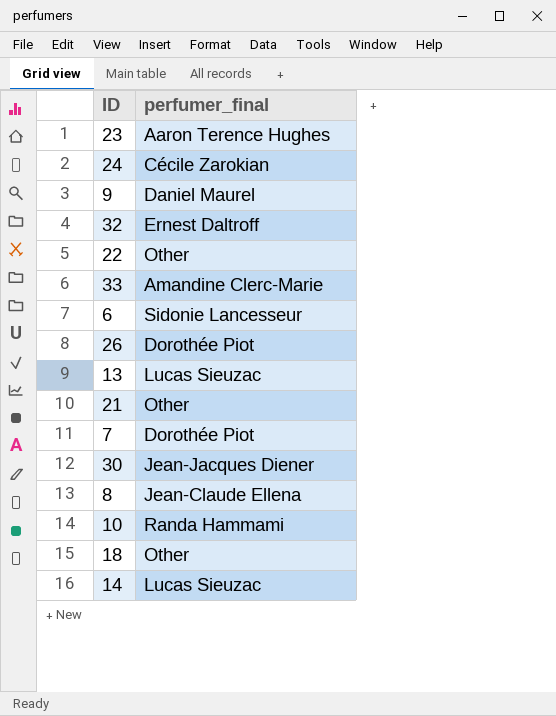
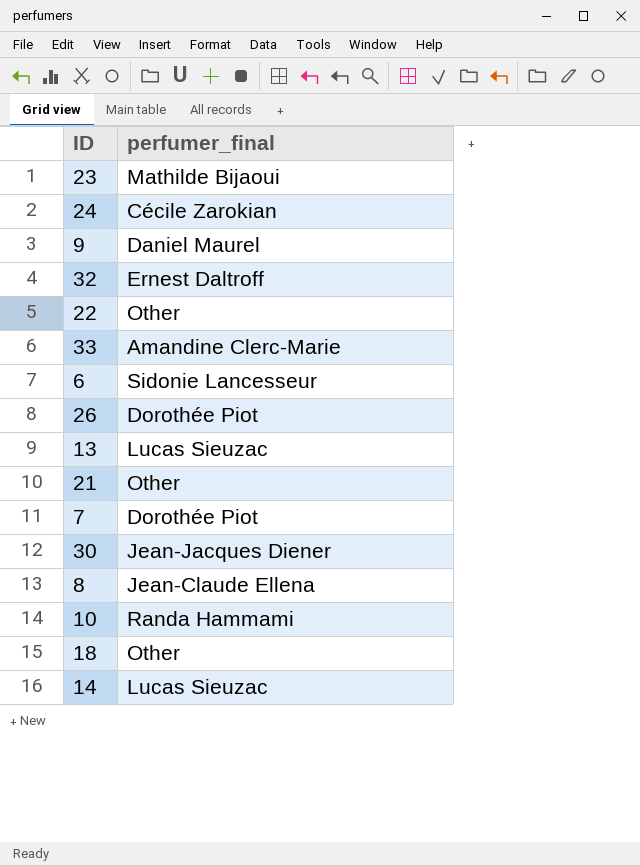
23 | perfumer_final: Aaron Terence Hughes -> Mathilde Bijaoui

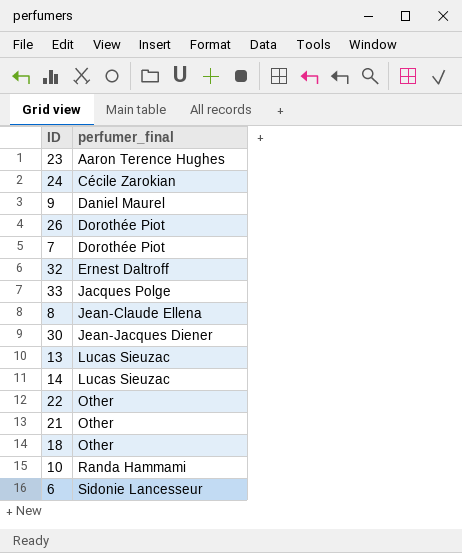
row order: none -> perfumer_final ascending
23 | perfumer_final: Mathilde Bijaoui -> Aaron Terence Hughes
33 | perfumer_final: Amandine Clerc-Marie -> Jacques Polge

